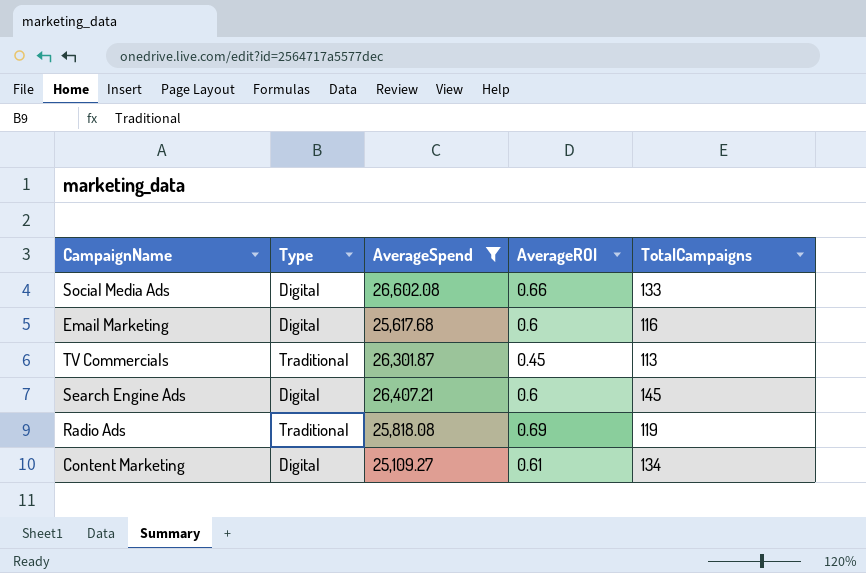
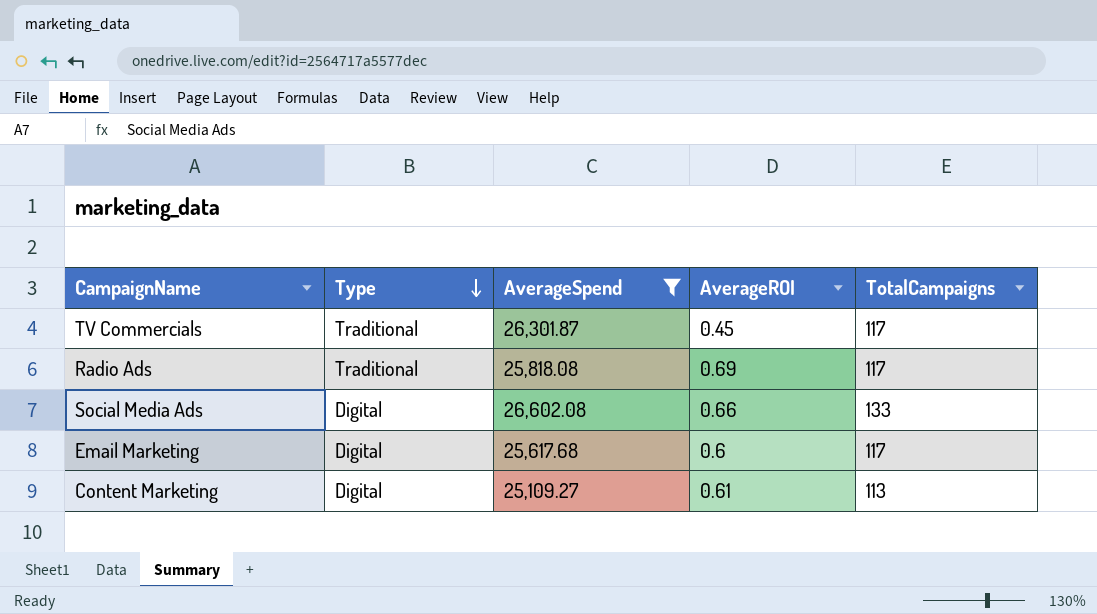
row order: none -> Type descending
row Search Engine Ads: Digital | 26,407.21 | 0.6 | 145 -> none
TV Commercials | TotalCampaigns: 113 -> 117
Radio Ads | TotalCampaigns: 119 -> 117
Email Marketing | TotalCampaigns: 116 -> 117
Content Marketing | TotalCampaigns: 134 -> 113

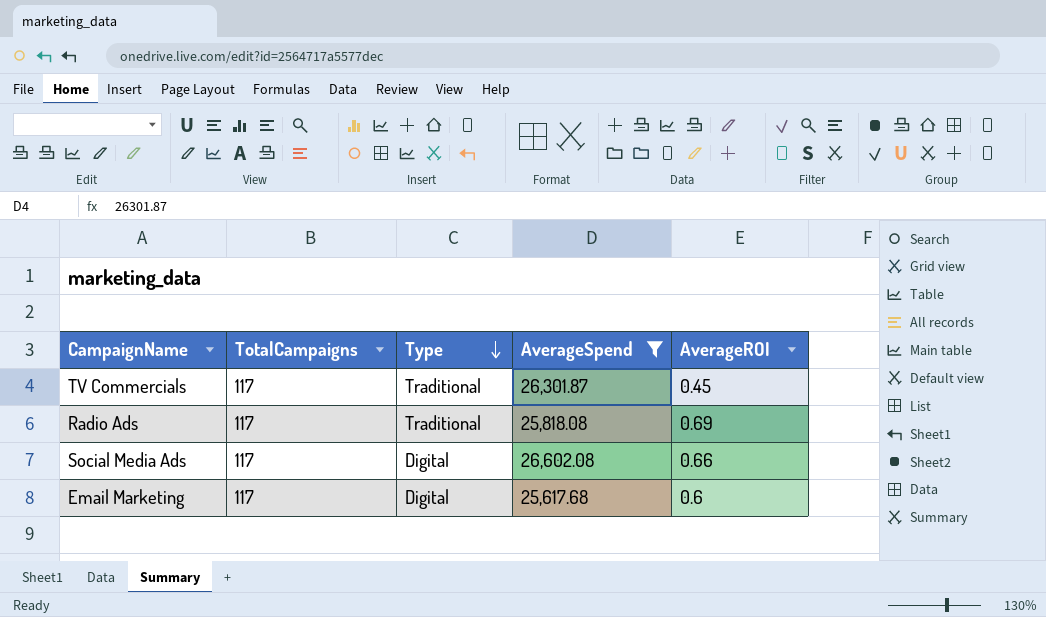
column TotalCampaigns | position: 5 -> 2
row Content Marketing: Digital | 25,109.27 | 0.61 | 113 -> none
Social Media Ads | TotalCampaigns: 133 -> 117

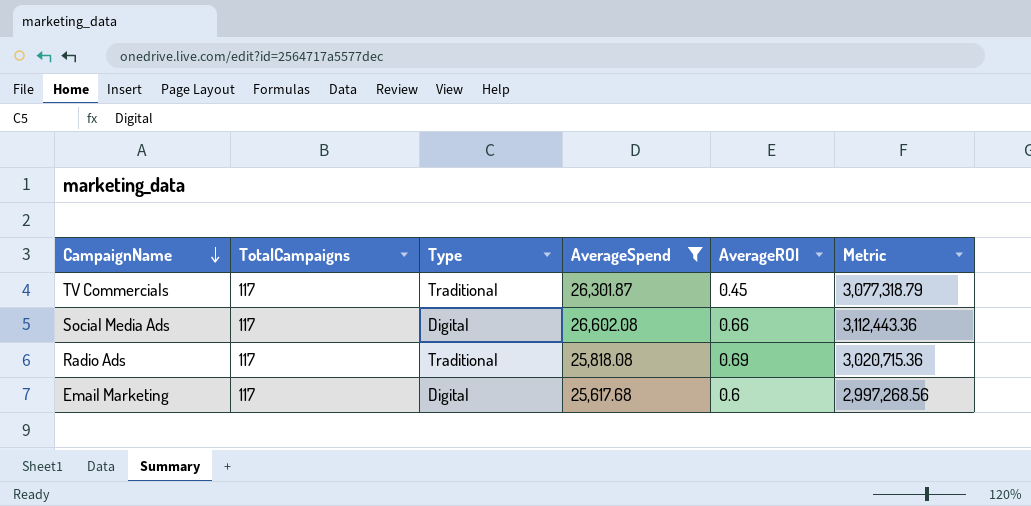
row order: Type descending -> CampaignName descending
column Metric | formula: none -> [TotalCampaigns] * [AverageSpend]

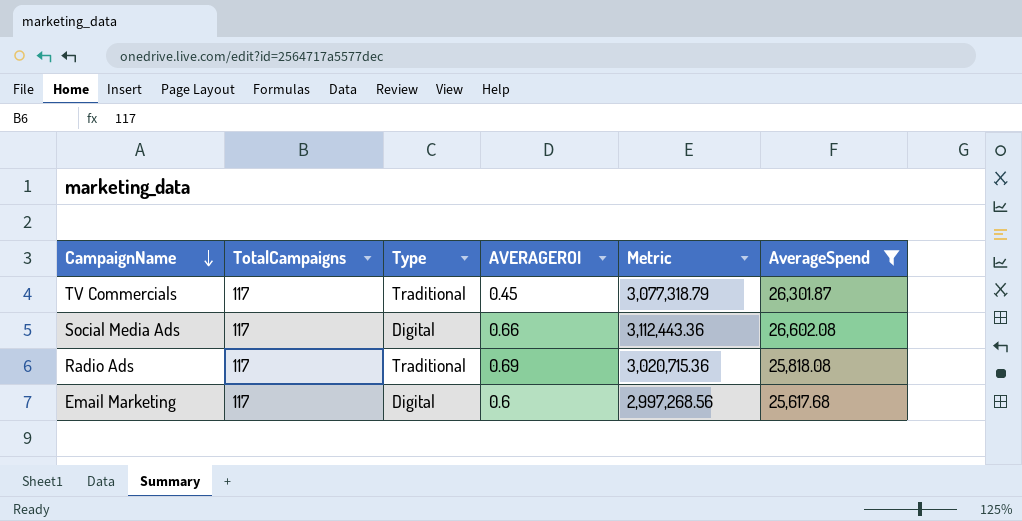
column name: AverageROI -> AVERAGEROI
column AverageSpend | position: 4 -> 6

